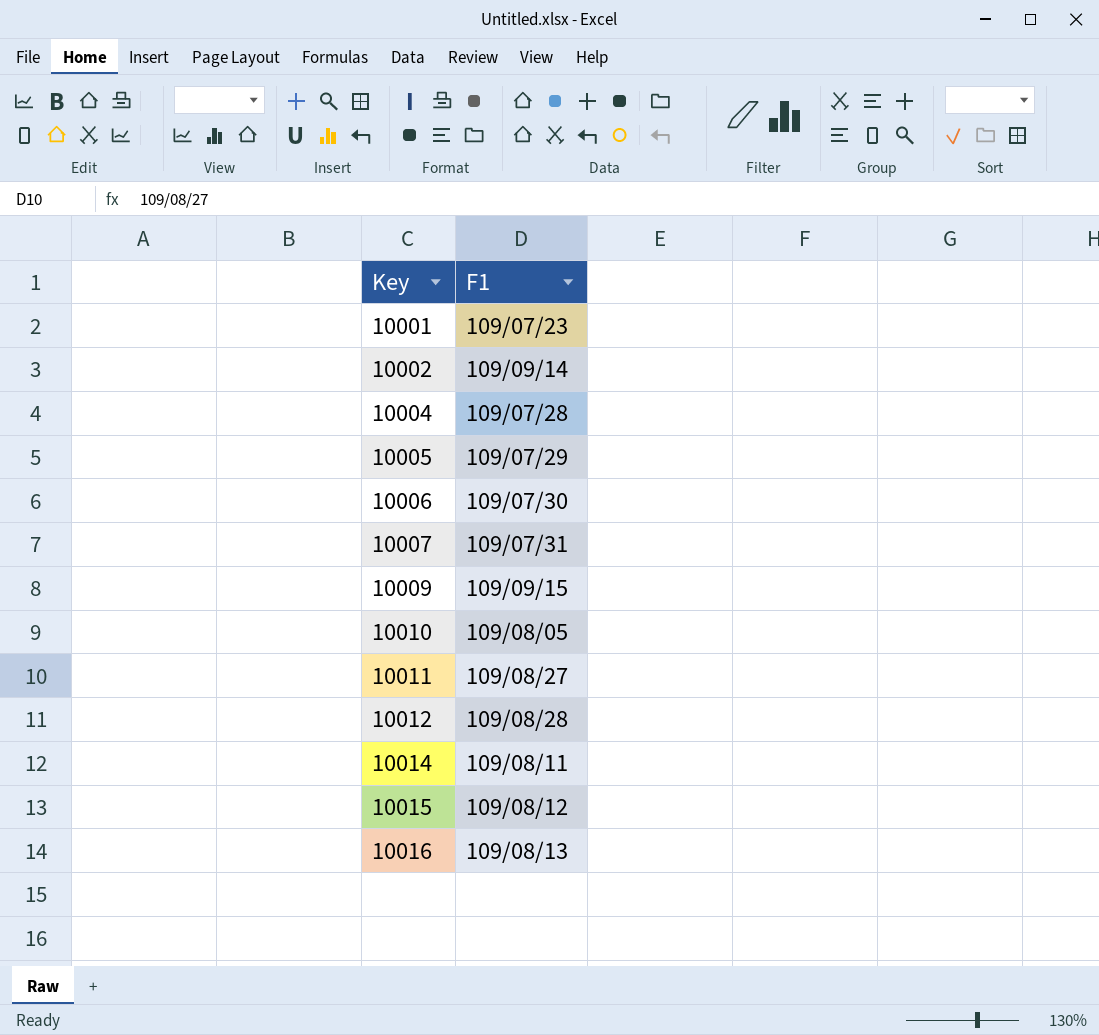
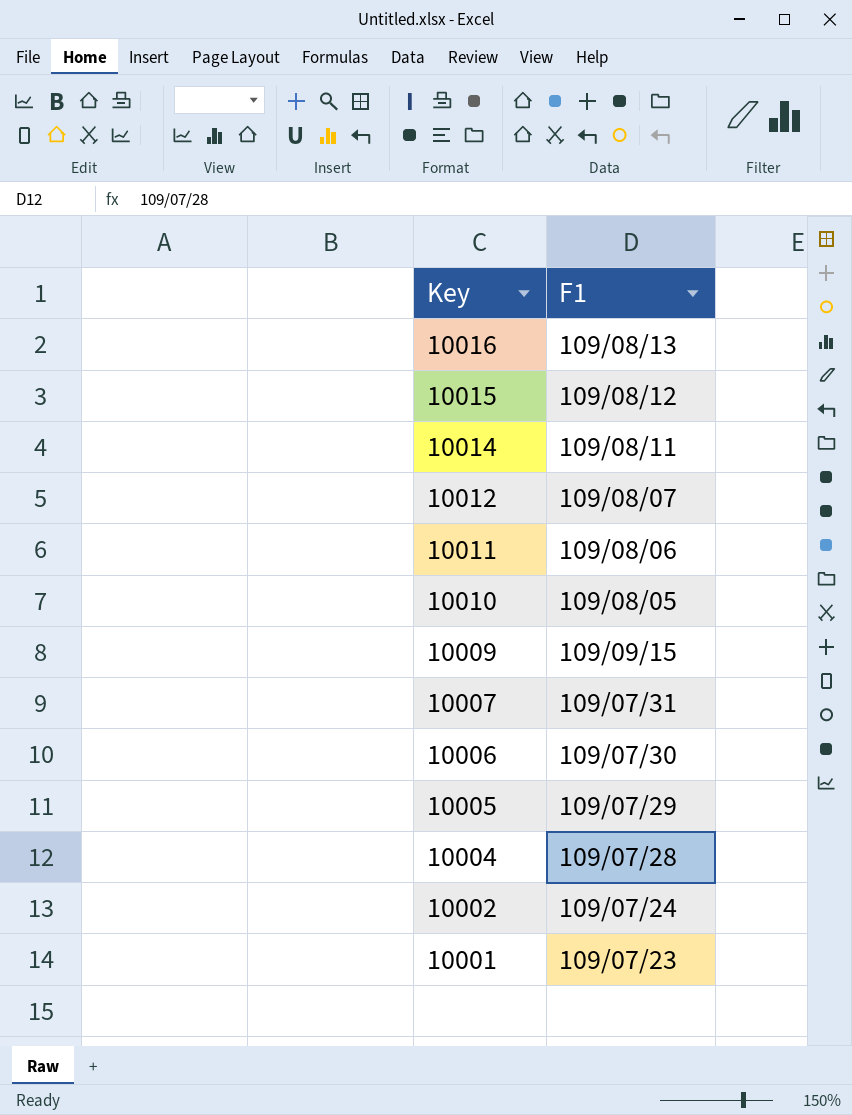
row order: Key ascending -> Key descending
10012 | F1: 109/08/28 -> 109/08/07
10011 | F1: 109/08/27 -> 109/08/06
10002 | F1: 109/09/14 -> 109/07/24

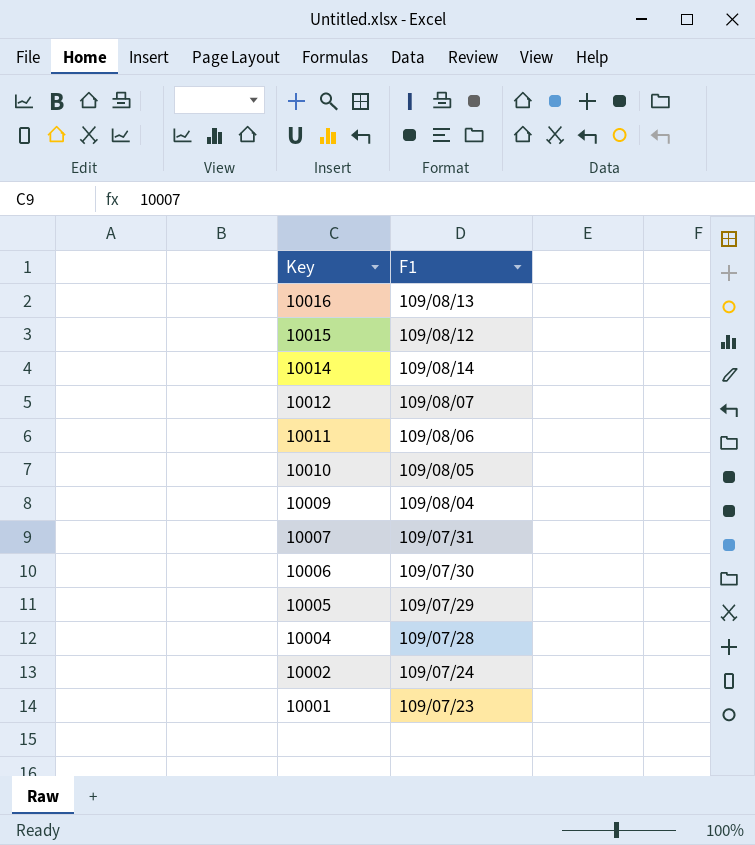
10014 | F1: 109/08/11 -> 109/08/14
10009 | F1: 109/09/15 -> 109/08/04

